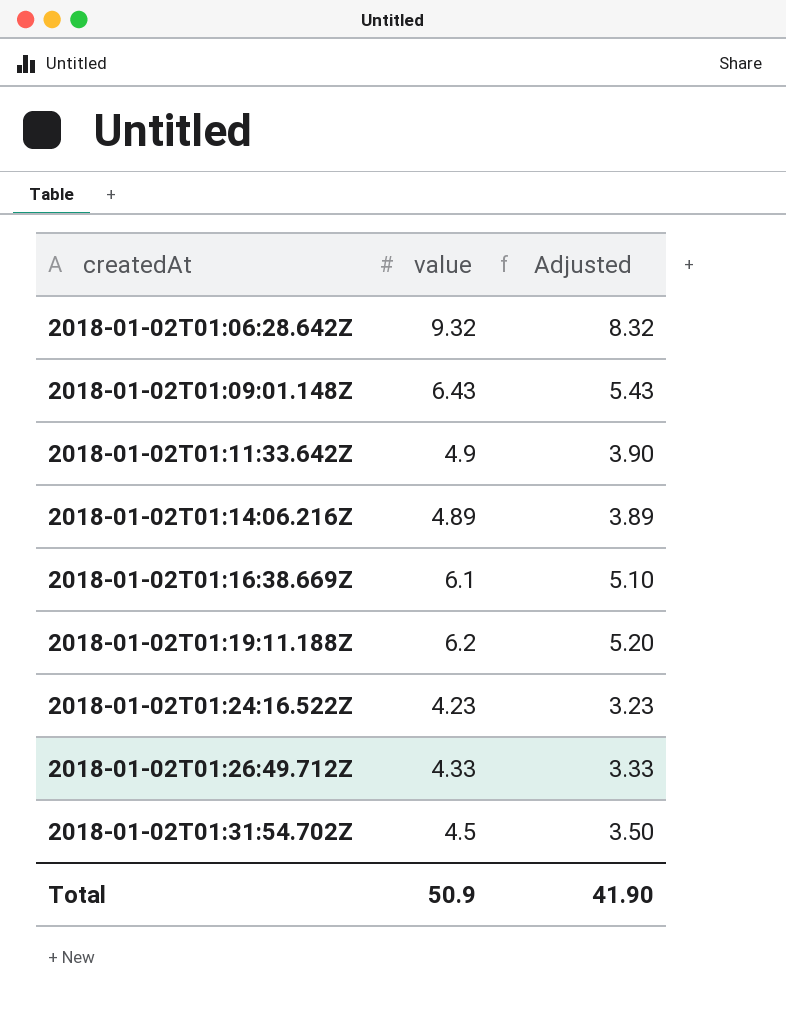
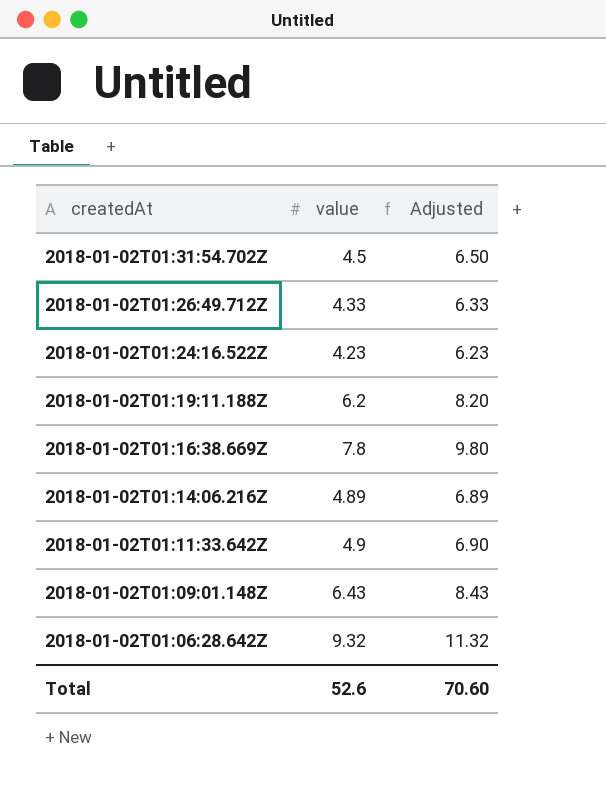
row order: createdAt ascending -> createdAt descending
column Adjusted | formula: [value] - 1 -> [value] + 2
2018-01-02T01:16:38.669Z | value: 6.1 -> 7.8
Total | value: 50.9 -> 52.6
Total | Adjusted: 41.90 -> 70.60

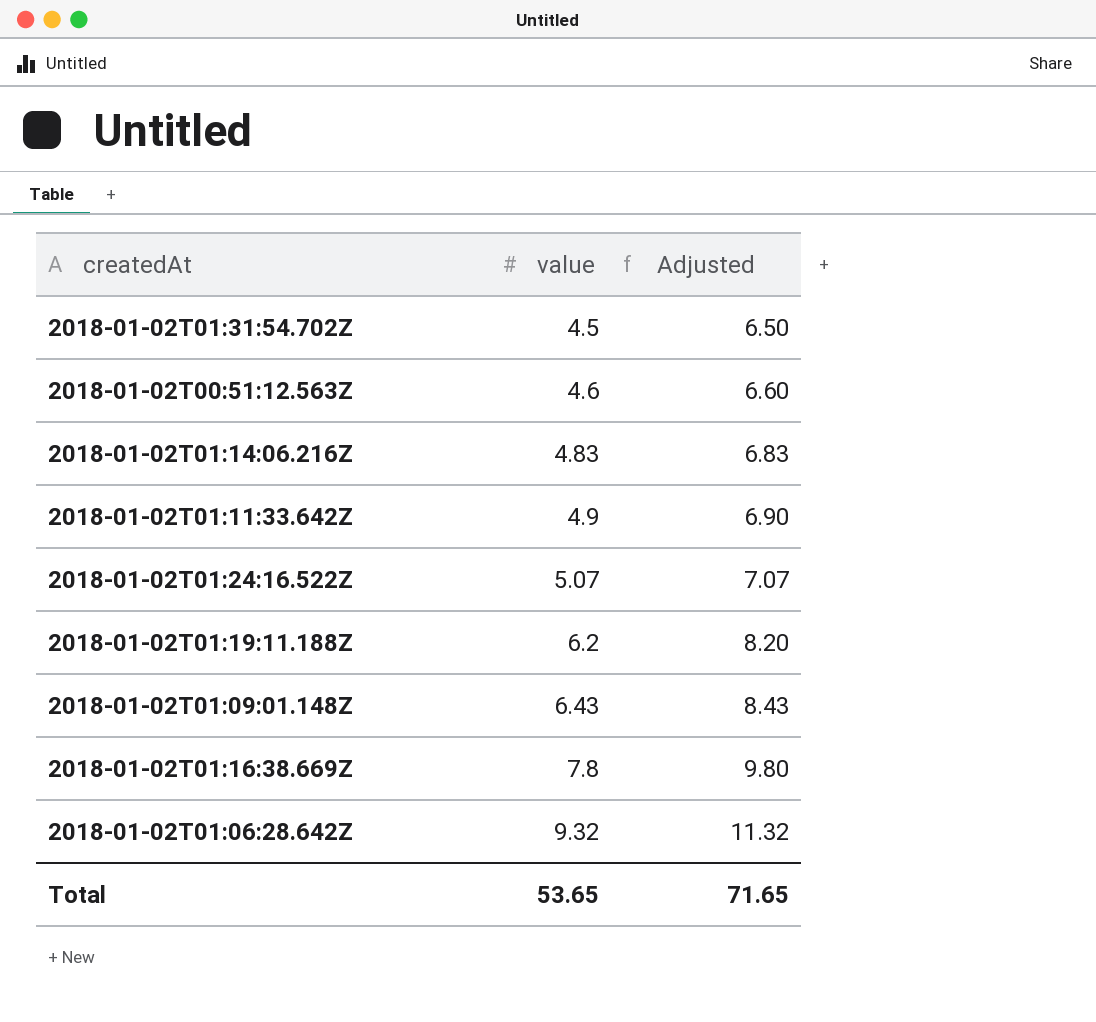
row order: createdAt descending -> value ascending
row 2018-01-02T01:26:49.712Z: 4.33 | 6.33 -> none
row 2018-01-02T00:51:12.563Z: none -> 4.6 | 6.60
2018-01-02T01:14:06.216Z | value: 4.89 -> 4.83
2018-01-02T01:14:06.216Z | Adjusted: 6.89 -> 6.83
2018-01-02T01:24:16.522Z | value: 4.23 -> 5.07
2018-01-02T01:24:16.522Z | Adjusted: 6.23 -> 7.07
Total | value: 52.6 -> 53.65
Total | Adjusted: 70.60 -> 71.65

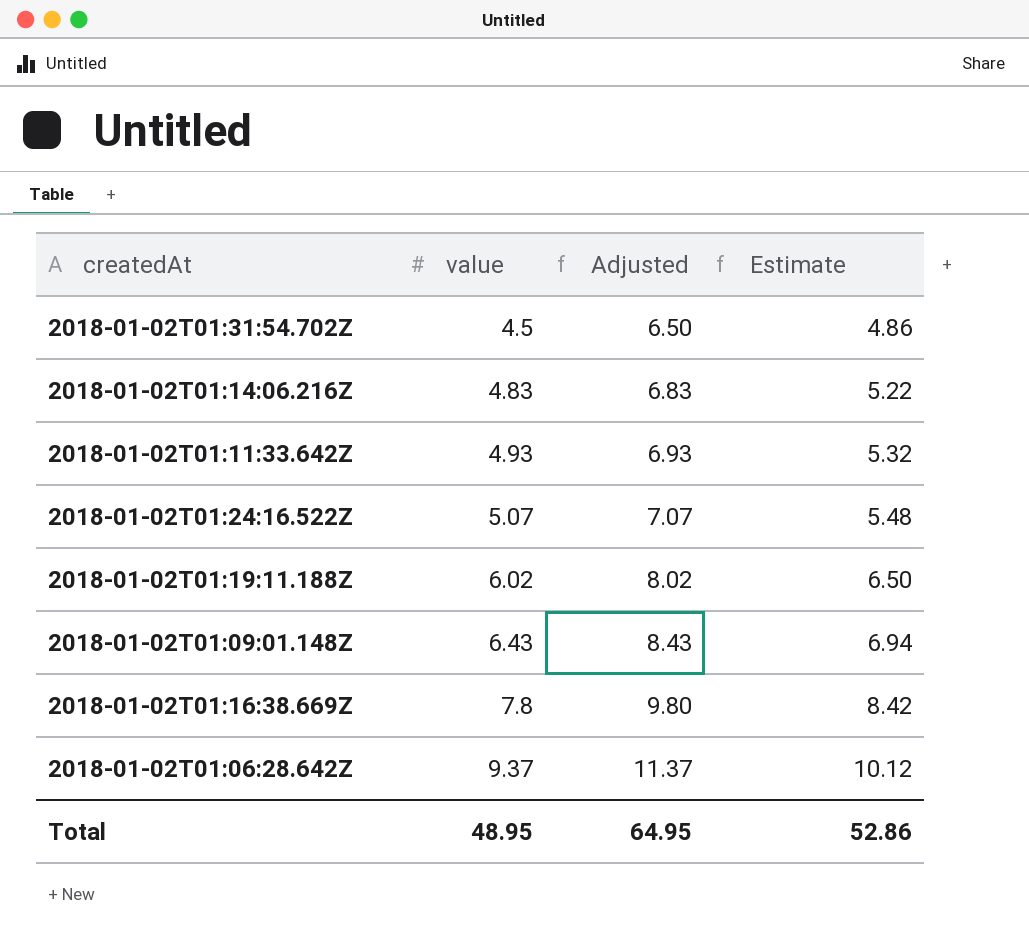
column Estimate | formula: none -> [value] * 1.08
row 2018-01-02T00:51:12.563Z: 4.6 | 6.60 -> none
2018-01-02T01:11:33.642Z | value: 4.9 -> 4.93
2018-01-02T01:11:33.642Z | Adjusted: 6.90 -> 6.93
2018-01-02T01:19:11.188Z | value: 6.2 -> 6.02
2018-01-02T01:19:11.188Z | Adjusted: 8.20 -> 8.02
2018-01-02T01:06:28.642Z | value: 9.32 -> 9.37
2018-01-02T01:06:28.642Z | Adjusted: 11.32 -> 11.37
Total | value: 53.65 -> 48.95
Total | Adjusted: 71.65 -> 64.95

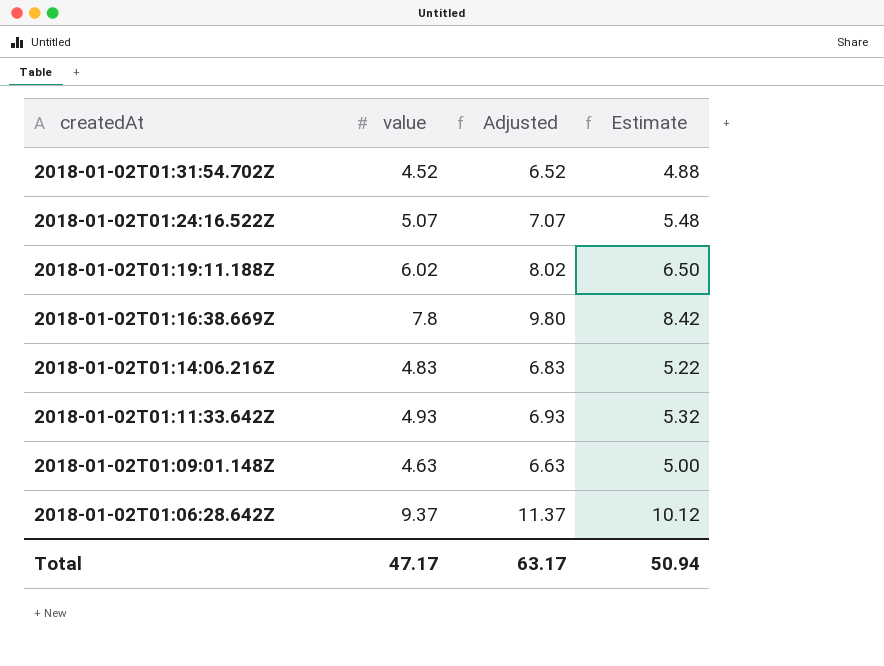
row order: value ascending -> createdAt descending
2018-01-02T01:31:54.702Z | value: 4.5 -> 4.52
2018-01-02T01:31:54.702Z | Adjusted: 6.50 -> 6.52
2018-01-02T01:31:54.702Z | Estimate: 4.86 -> 4.88
2018-01-02T01:09:01.148Z | value: 6.43 -> 4.63
2018-01-02T01:09:01.148Z | Adjusted: 8.43 -> 6.63
2018-01-02T01:09:01.148Z | Estimate: 6.94 -> 5.00
Total | value: 48.95 -> 47.17
Total | Adjusted: 64.95 -> 63.17
Total | Estimate: 52.86 -> 50.94

